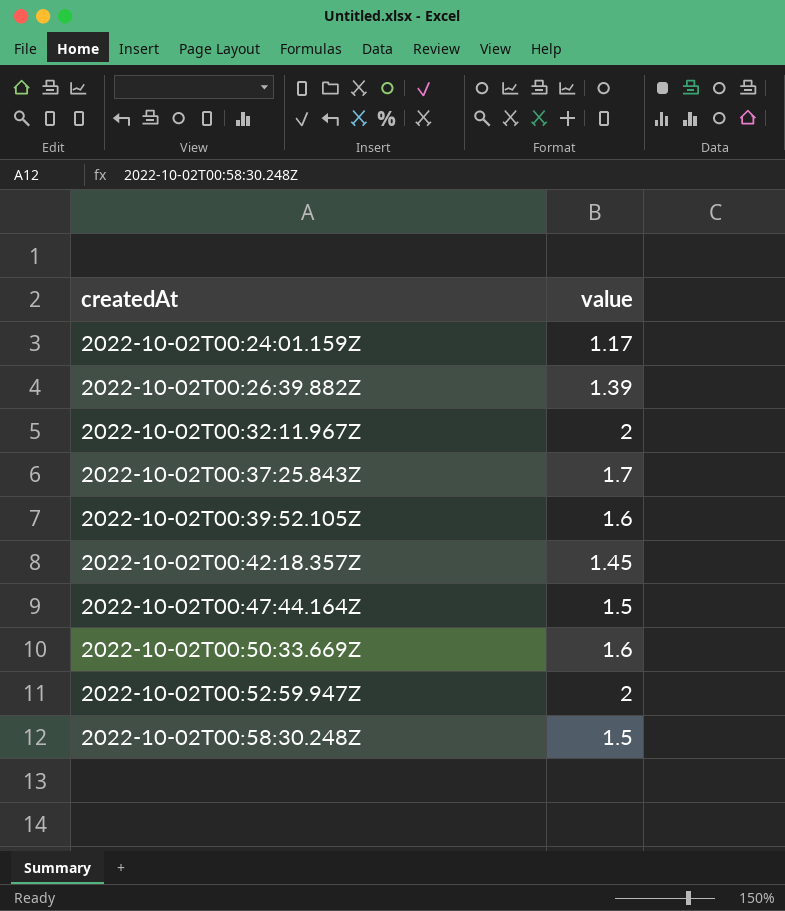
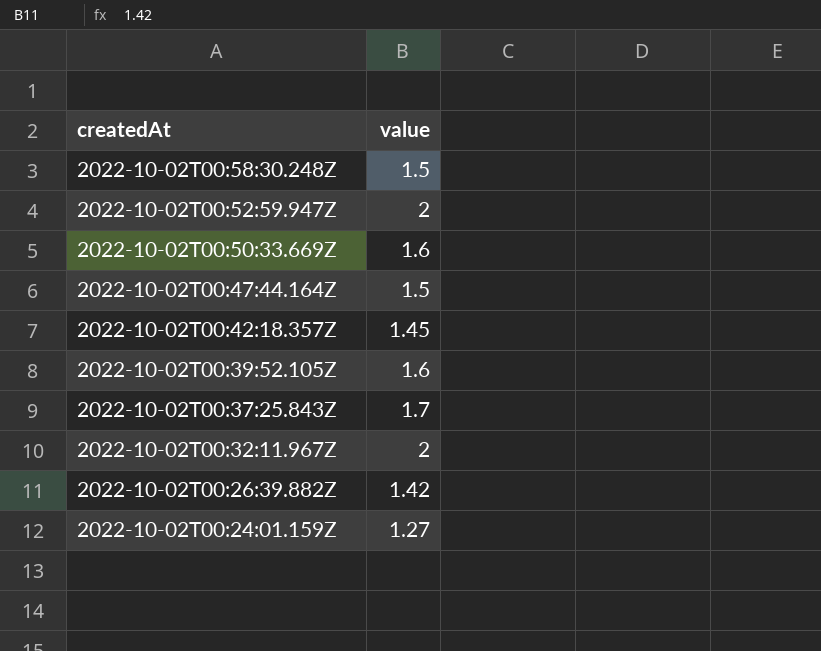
row order: createdAt ascending -> createdAt descending
2022-10-02T00:26:39.882Z | value: 1.39 -> 1.42
2022-10-02T00:24:01.159Z | value: 1.17 -> 1.27

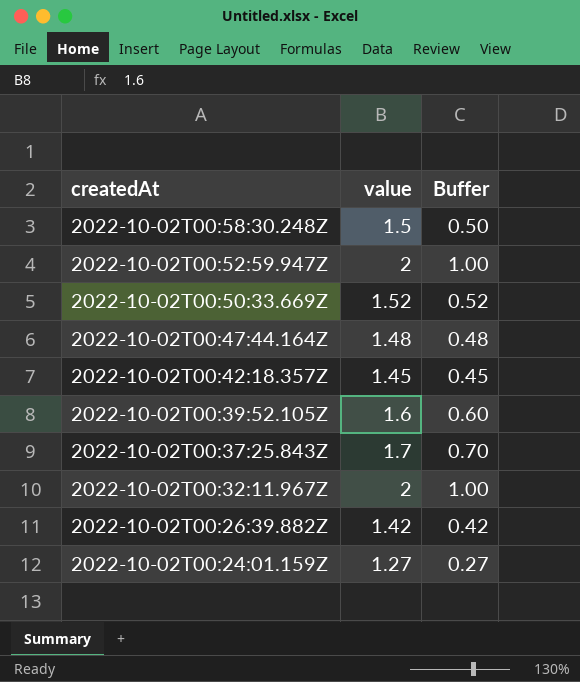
column Buffer | formula: none -> [value] - 1
2022-10-02T00:50:33.669Z | value: 1.6 -> 1.52
2022-10-02T00:47:44.164Z | value: 1.5 -> 1.48

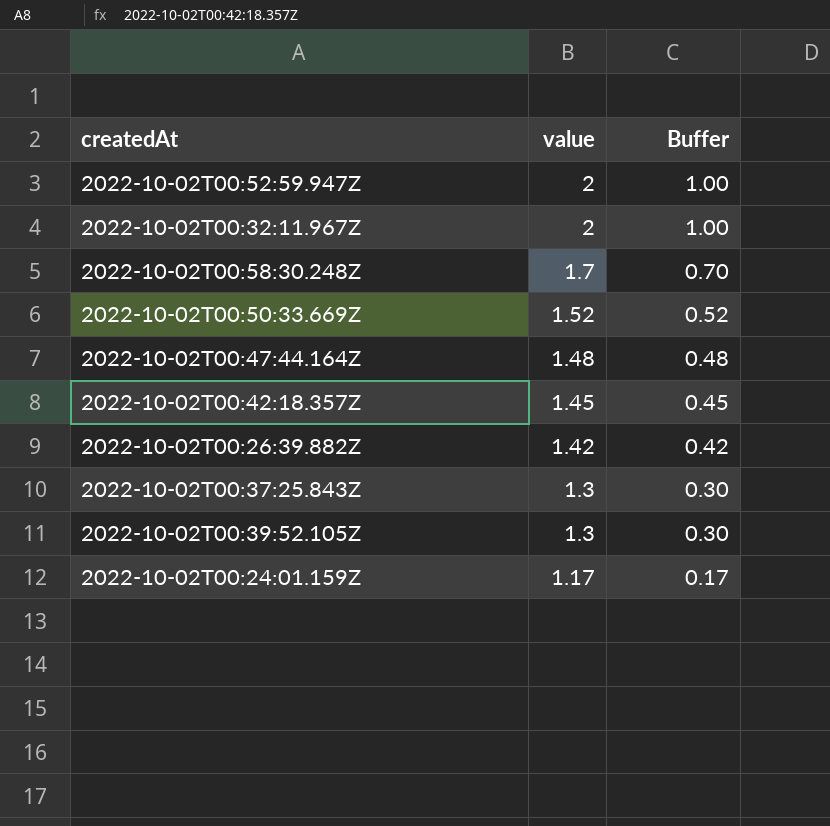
row order: createdAt descending -> value descending
2022-10-02T00:58:30.248Z | value: 1.5 -> 1.7
2022-10-02T00:58:30.248Z | Buffer: 0.50 -> 0.70
2022-10-02T00:37:25.843Z | value: 1.7 -> 1.3
2022-10-02T00:37:25.843Z | Buffer: 0.70 -> 0.30
2022-10-02T00:39:52.105Z | value: 1.6 -> 1.3
2022-10-02T00:39:52.105Z | Buffer: 0.60 -> 0.30
2022-10-02T00:24:01.159Z | value: 1.27 -> 1.17
2022-10-02T00:24:01.159Z | Buffer: 0.27 -> 0.17

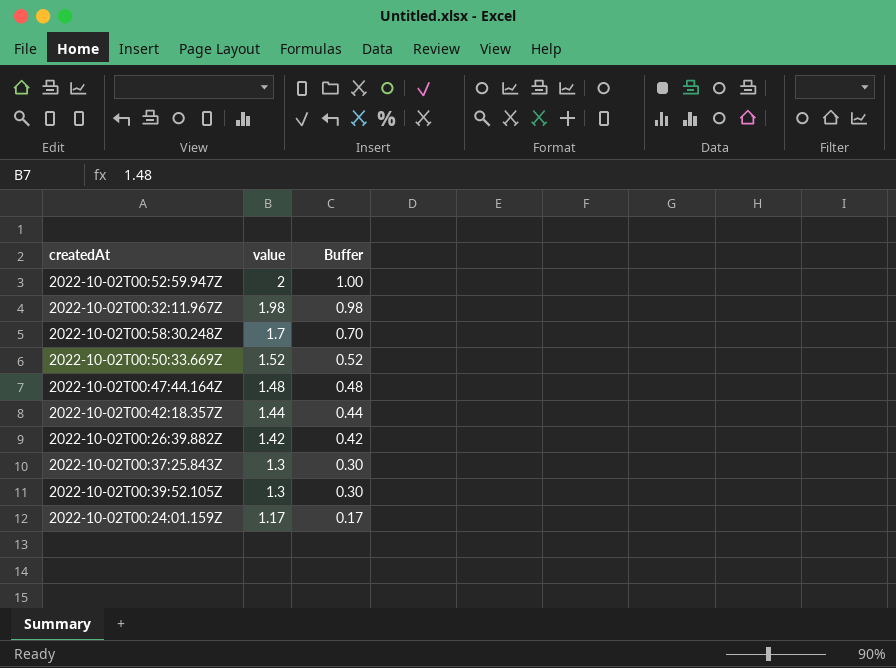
2022-10-02T00:32:11.967Z | value: 2 -> 1.98
2022-10-02T00:32:11.967Z | Buffer: 1.00 -> 0.98
2022-10-02T00:42:18.357Z | value: 1.45 -> 1.44
2022-10-02T00:42:18.357Z | Buffer: 0.45 -> 0.44

